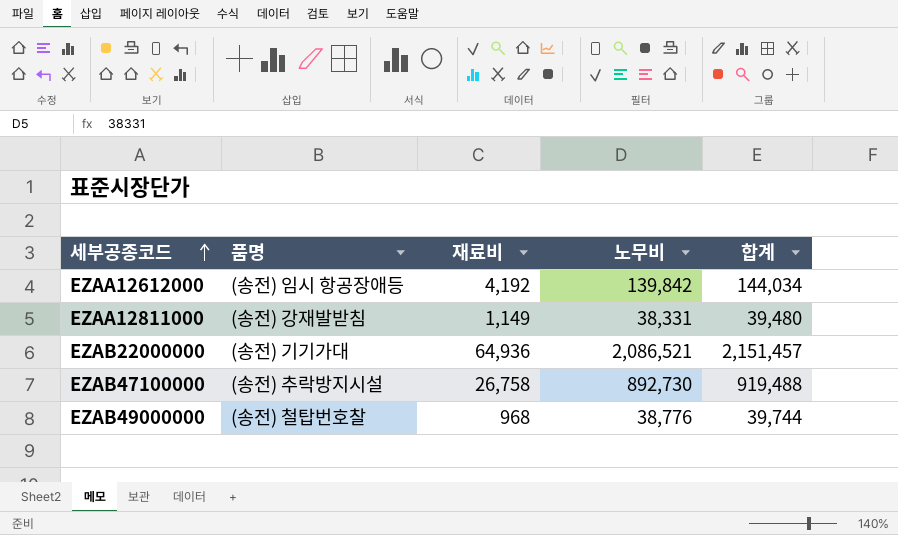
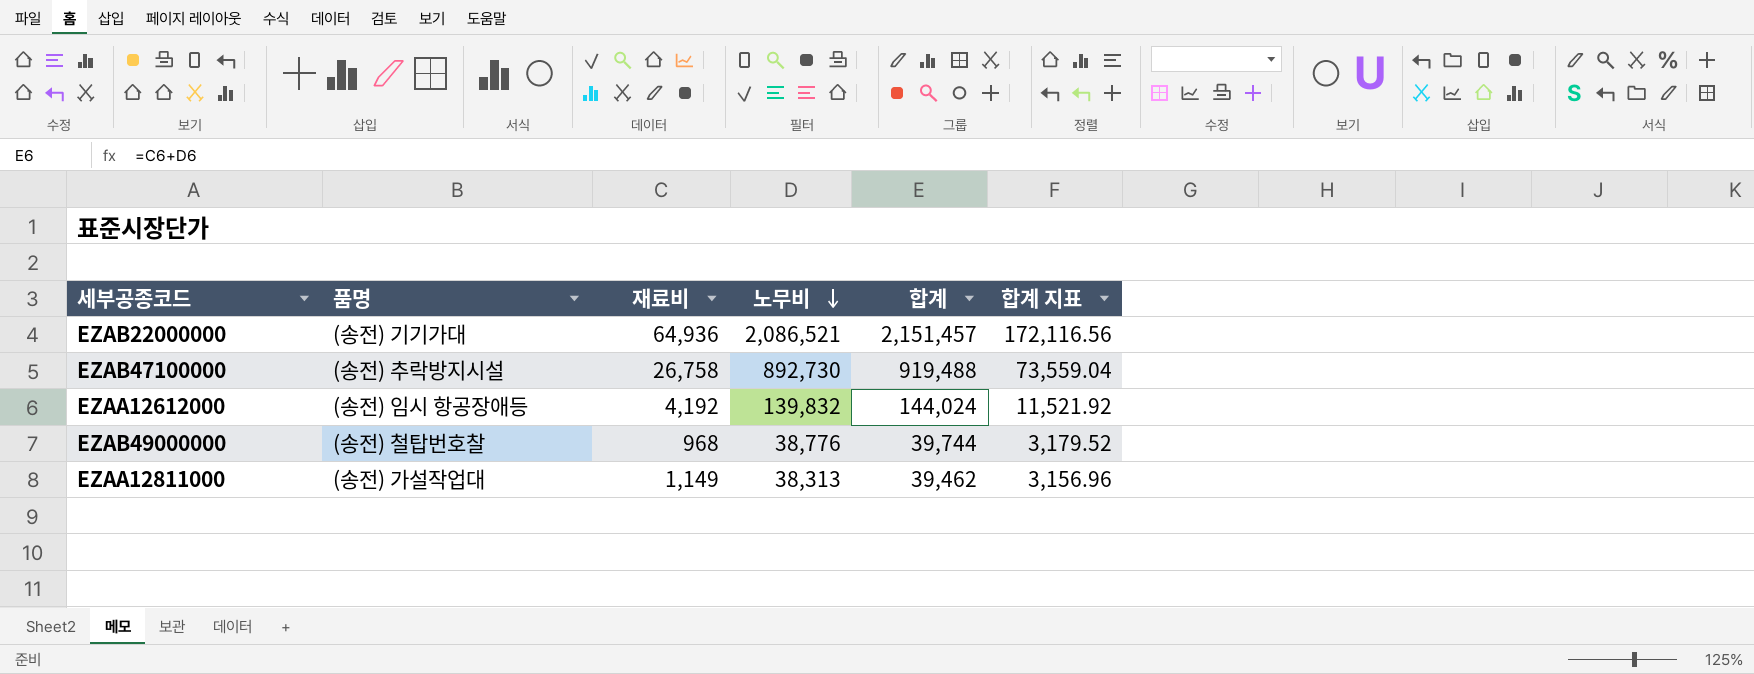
row order: 세부공종코드 ascending -> 노무비 descending
column 합계 지표 | formula: none -> [합계] * 0.08
EZAA12612000 | 노무비: 139,842 -> 139,832
EZAA12612000 | 합계: 144,034 -> 144,024
EZAA12811000 | 품명: (송전) 강재발받침 -> (송전) 가설작업대
EZAA12811000 | 노무비: 38,331 -> 38,313
EZAA12811000 | 합계: 39,480 -> 39,462

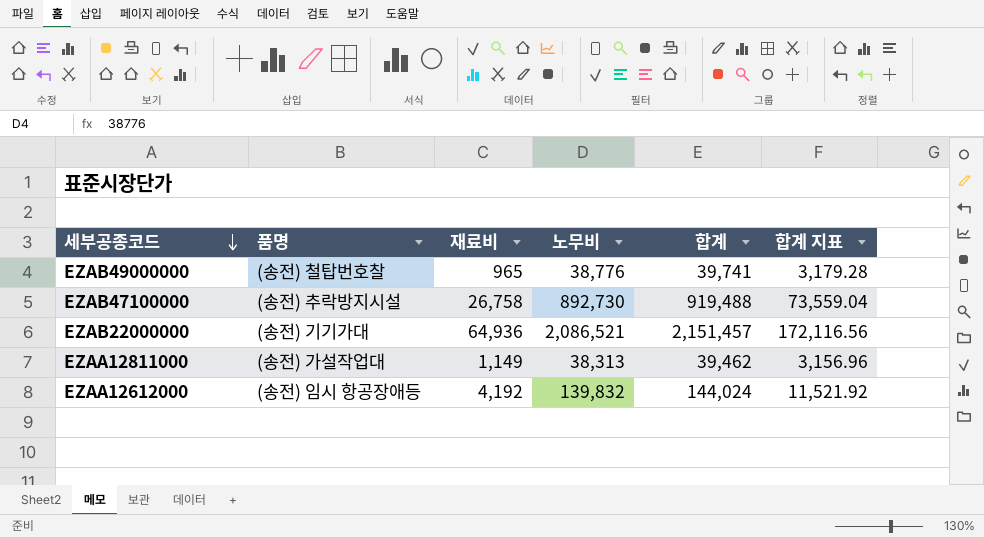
row order: 노무비 descending -> 세부공종코드 descending
EZAB49000000 | 재료비: 968 -> 965
EZAB49000000 | 합계: 39,744 -> 39,741
EZAB49000000 | 합계 지표: 3,179.52 -> 3,179.28

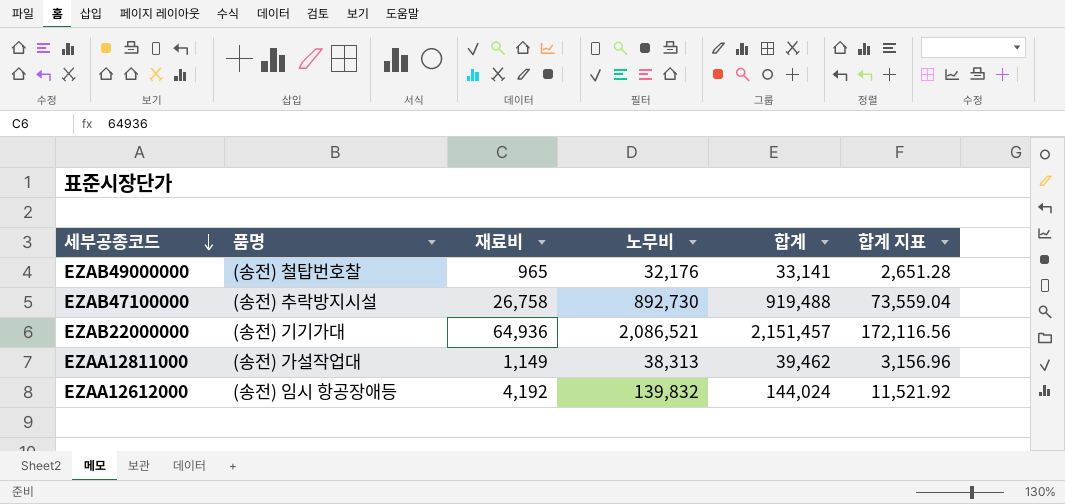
EZAB49000000 | 노무비: 38,776 -> 32,176
EZAB49000000 | 합계: 39,741 -> 33,141
EZAB49000000 | 합계 지표: 3,179.28 -> 2,651.28

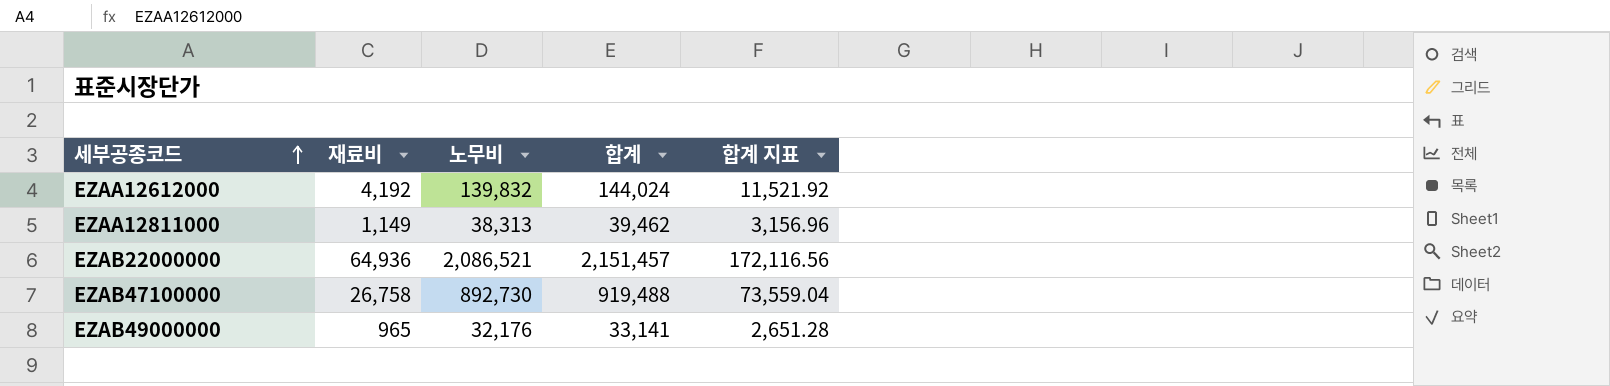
row order: 세부공종코드 descending -> 세부공종코드 ascending
column 품명 | position: 2 -> none

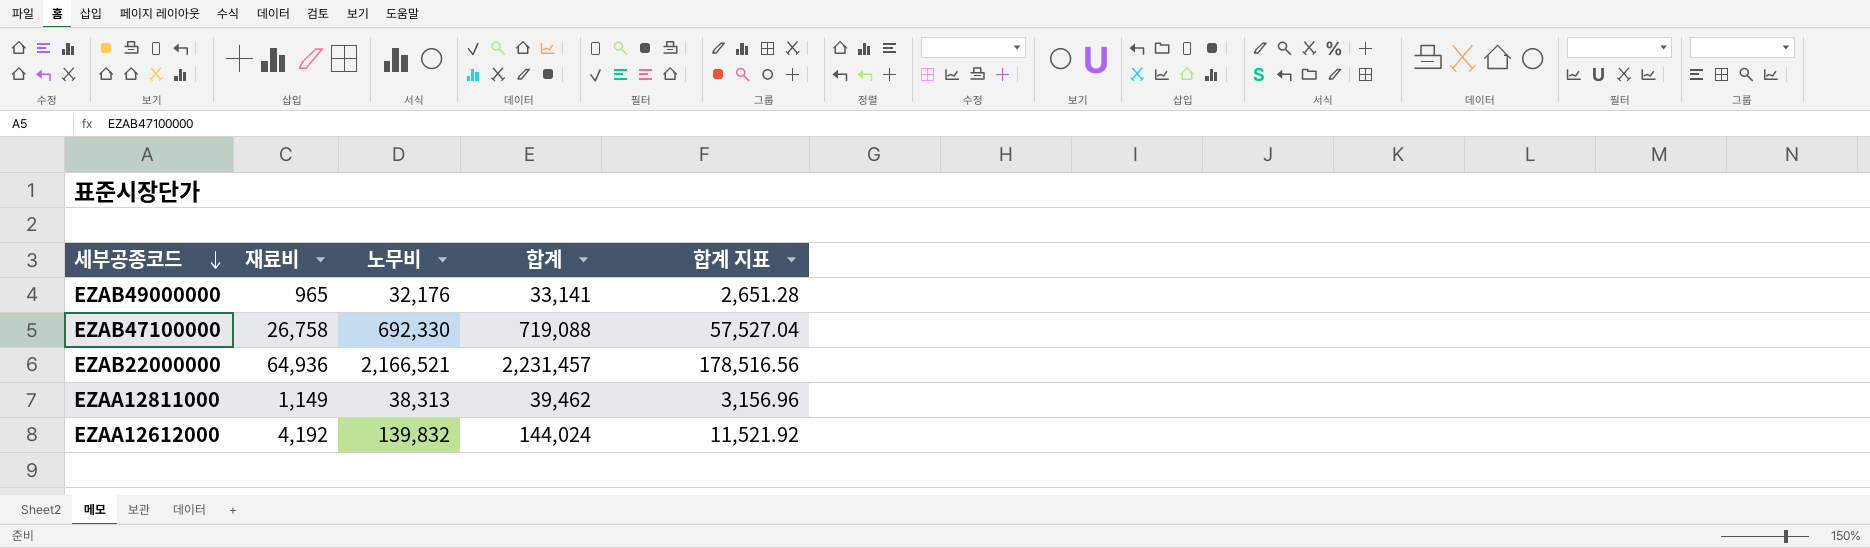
row order: 세부공종코드 ascending -> 세부공종코드 descending
EZAB47100000 | 노무비: 892,730 -> 692,330
EZAB47100000 | 합계: 919,488 -> 719,088
EZAB47100000 | 합계 지표: 73,559.04 -> 57,527.04
EZAB22000000 | 노무비: 2,086,521 -> 2,166,521
EZAB22000000 | 합계: 2,151,457 -> 2,231,457
EZAB22000000 | 합계 지표: 172,116.56 -> 178,516.56

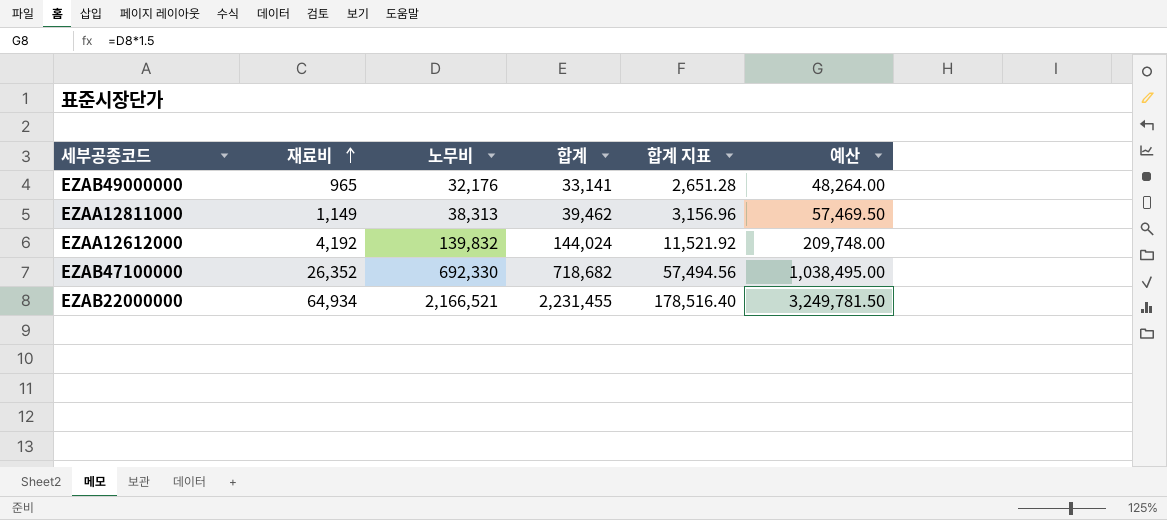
row order: 세부공종코드 descending -> 재료비 ascending
column 예산 | formula: none -> [노무비] * 1.5
EZAB47100000 | 재료비: 26,758 -> 26,352
EZAB47100000 | 합계: 719,088 -> 718,682
EZAB47100000 | 합계 지표: 57,527.04 -> 57,494.56
EZAB22000000 | 재료비: 64,936 -> 64,934
EZAB22000000 | 합계: 2,231,457 -> 2,231,455
EZAB22000000 | 합계 지표: 178,516.56 -> 178,516.40

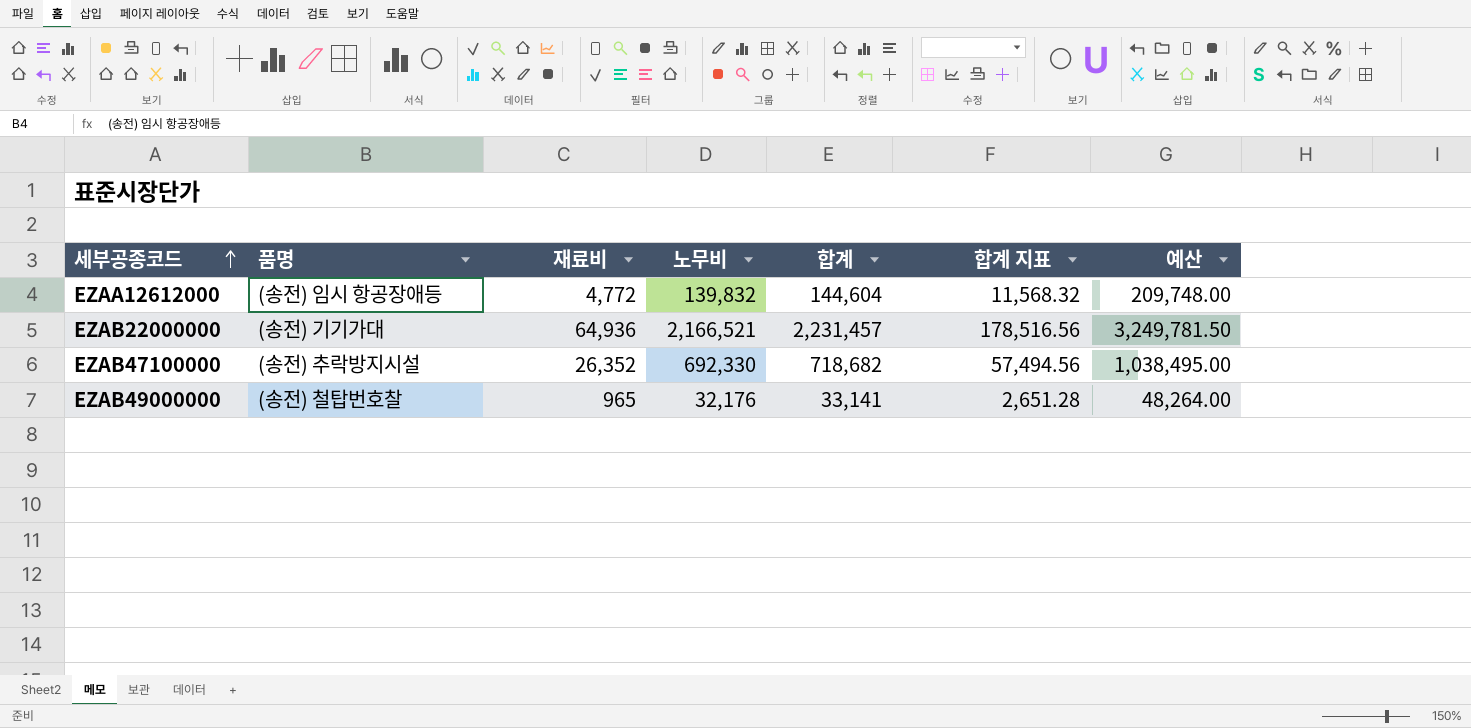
row order: 재료비 ascending -> 세부공종코드 ascending
column 품명 | position: none -> 2
row EZAA12811000: 1,149 | 38,313 | 39,462 | 3,156.96 | 57,469.50 -> none
EZAA12612000 | 재료비: 4,192 -> 4,772
EZAA12612000 | 합계: 144,024 -> 144,604
EZAA12612000 | 합계 지표: 11,521.92 -> 11,568.32
EZAB22000000 | 재료비: 64,934 -> 64,936
EZAB22000000 | 합계: 2,231,455 -> 2,231,457
EZAB22000000 | 합계 지표: 178,516.40 -> 178,516.56

